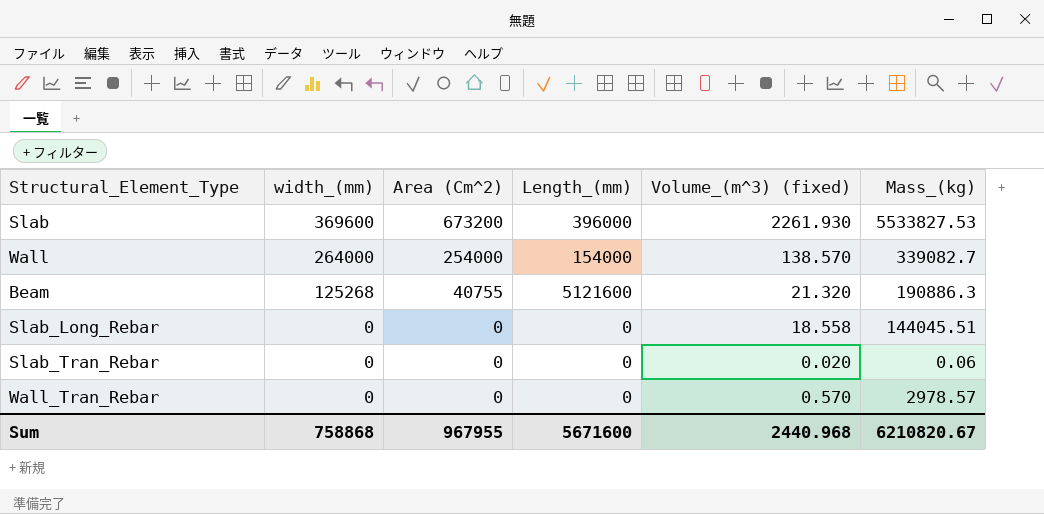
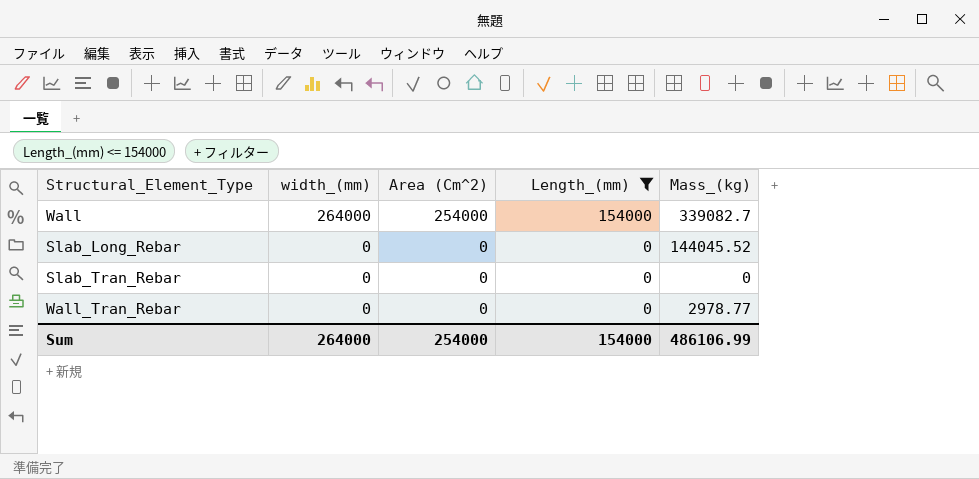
filter: none -> Length_(mm) <= 154000
column Volume_(m^3) (fixed) | position: 5 -> none
Slab_Long_Rebar | Mass_(kg): 144045.51 -> 144045.52
Slab_Tran_Rebar | Mass_(kg): 0.06 -> 0
Wall_Tran_Rebar | Mass_(kg): 2978.57 -> 2978.77
Sum | width_(mm): 758868 -> 264000
Sum | Area (Cm^2): 967955 -> 254000
Sum | Length_(mm): 5671600 -> 154000
Sum | Mass_(kg): 6210820.67 -> 486106.99

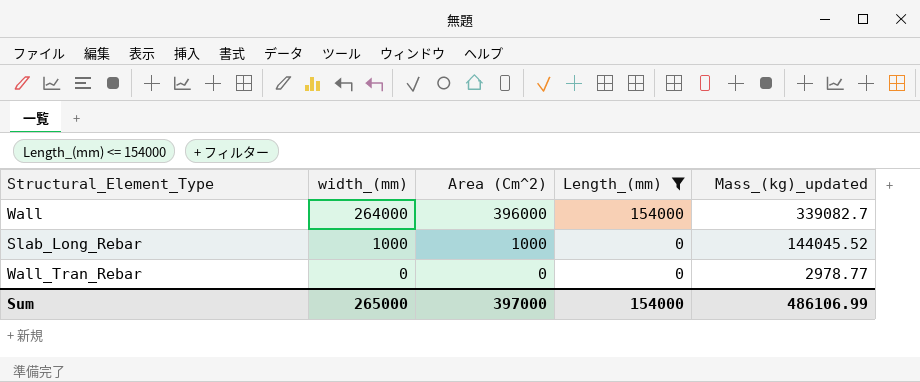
column name: Mass_(kg) -> Mass_(kg)_updated
row Slab_Tran_Rebar: 0 | 0 | 0 | 0 -> none
Wall | Area (Cm^2): 254000 -> 396000
Slab_Long_Rebar | width_(mm): 0 -> 1000
Slab_Long_Rebar | Area (Cm^2): 0 -> 1000
Sum | width_(mm): 264000 -> 265000
Sum | Area (Cm^2): 254000 -> 397000

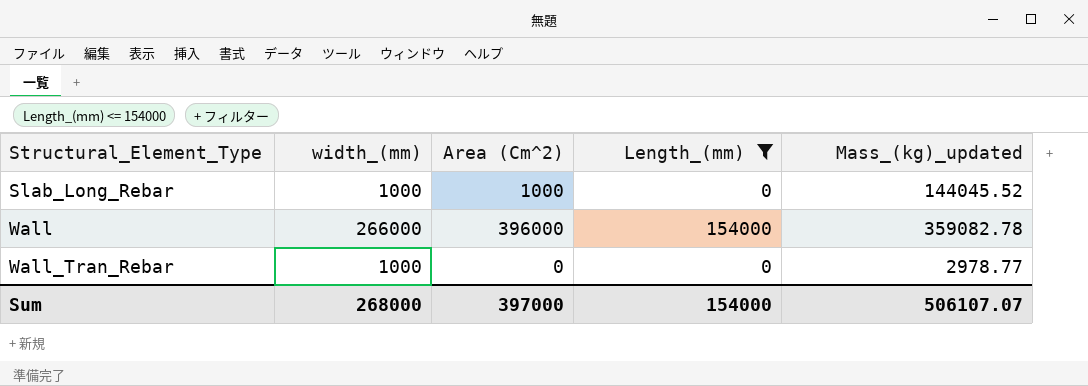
row order: width_(mm) descending -> Structural_Element_Type ascending
Wall | width_(mm): 264000 -> 266000
Wall | Mass_(kg)_updated: 339082.7 -> 359082.78
Wall_Tran_Rebar | width_(mm): 0 -> 1000
Sum | width_(mm): 265000 -> 268000
Sum | Mass_(kg)_updated: 486106.99 -> 506107.07

